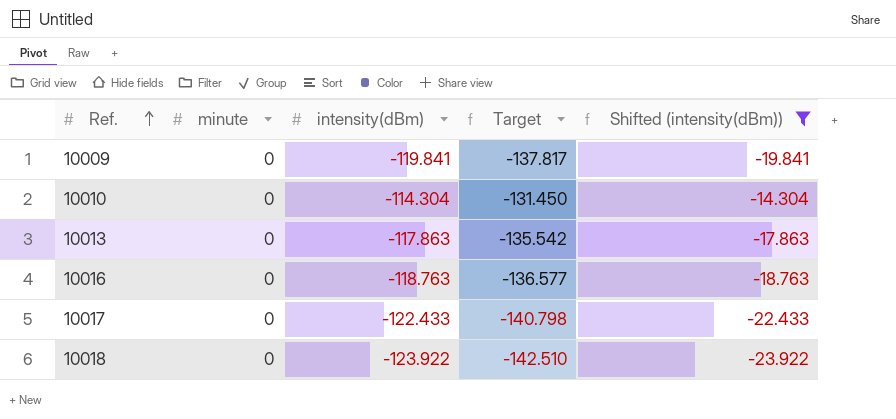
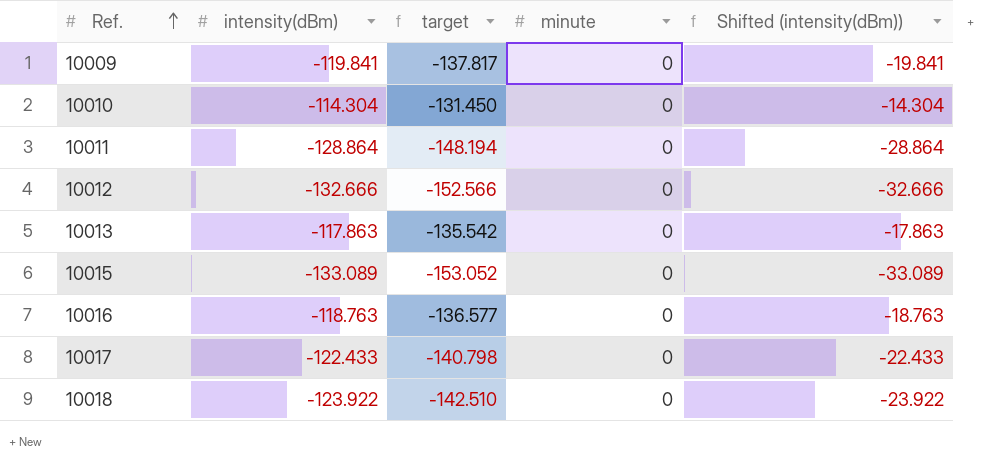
filter: Shifted (intensity(dBm)) >= -23.922 -> none
column name: Target -> target
column minute | position: 2 -> 4

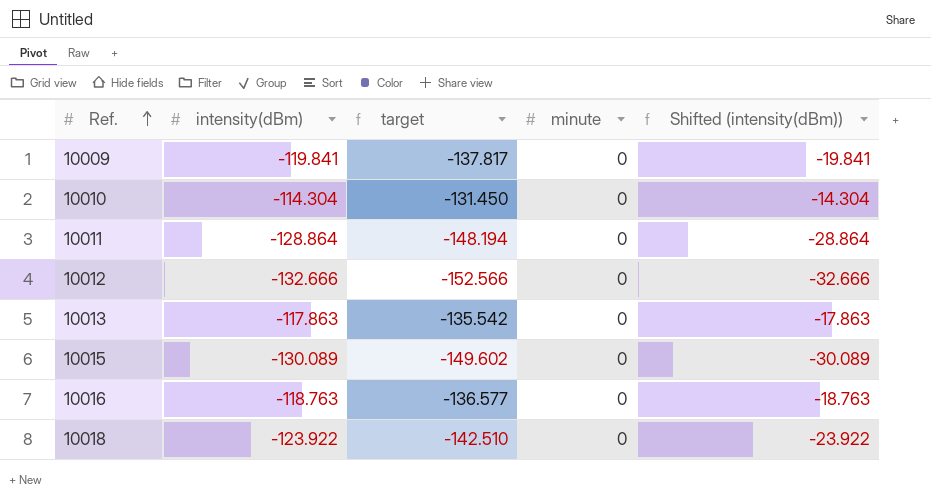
row 10017: -122.433 | -140.798 | 0 | -22.433 -> none
10015 | intensity(dBm): -133.089 -> -130.089
10015 | target: -153.052 -> -149.602
10015 | Shifted (intensity(dBm)): -33.089 -> -30.089

